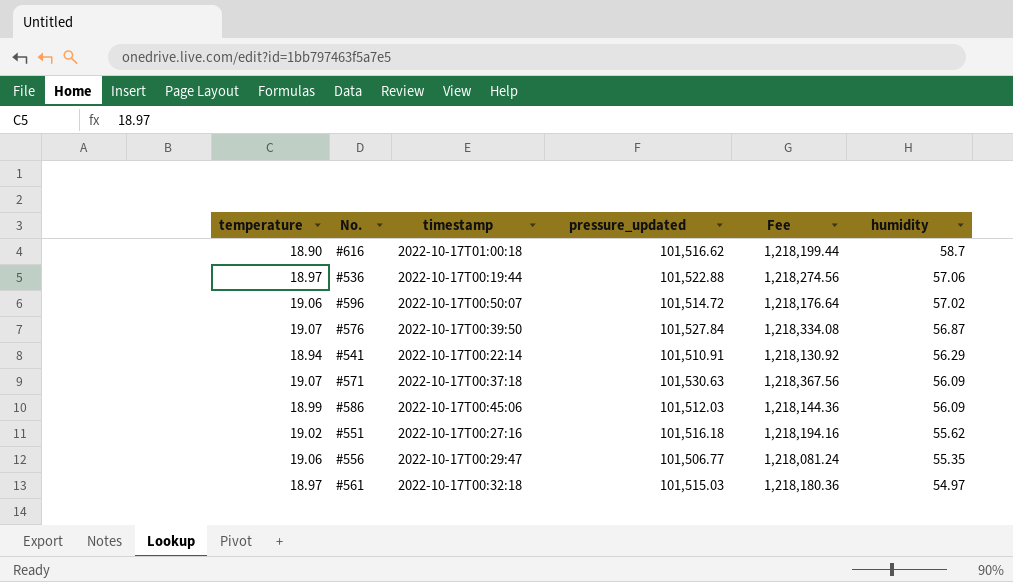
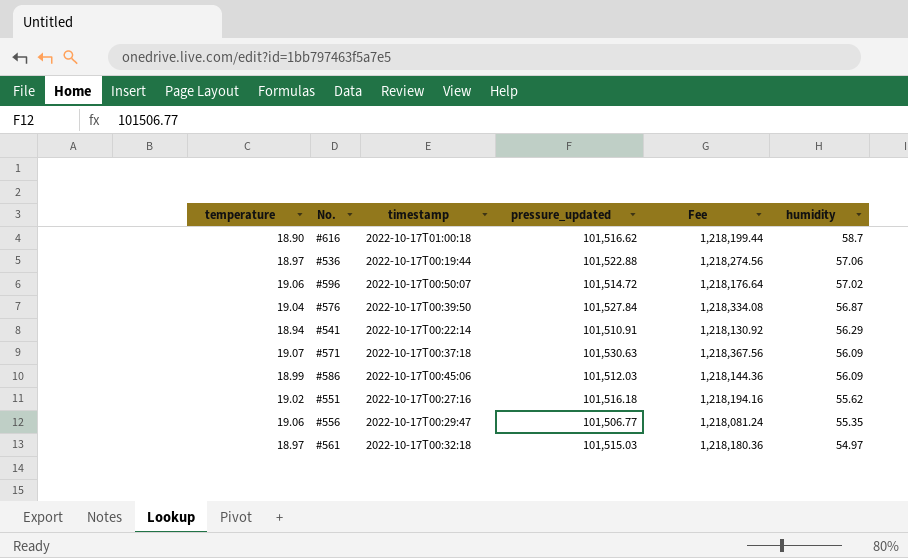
#576 | temperature: 19.07 -> 19.04

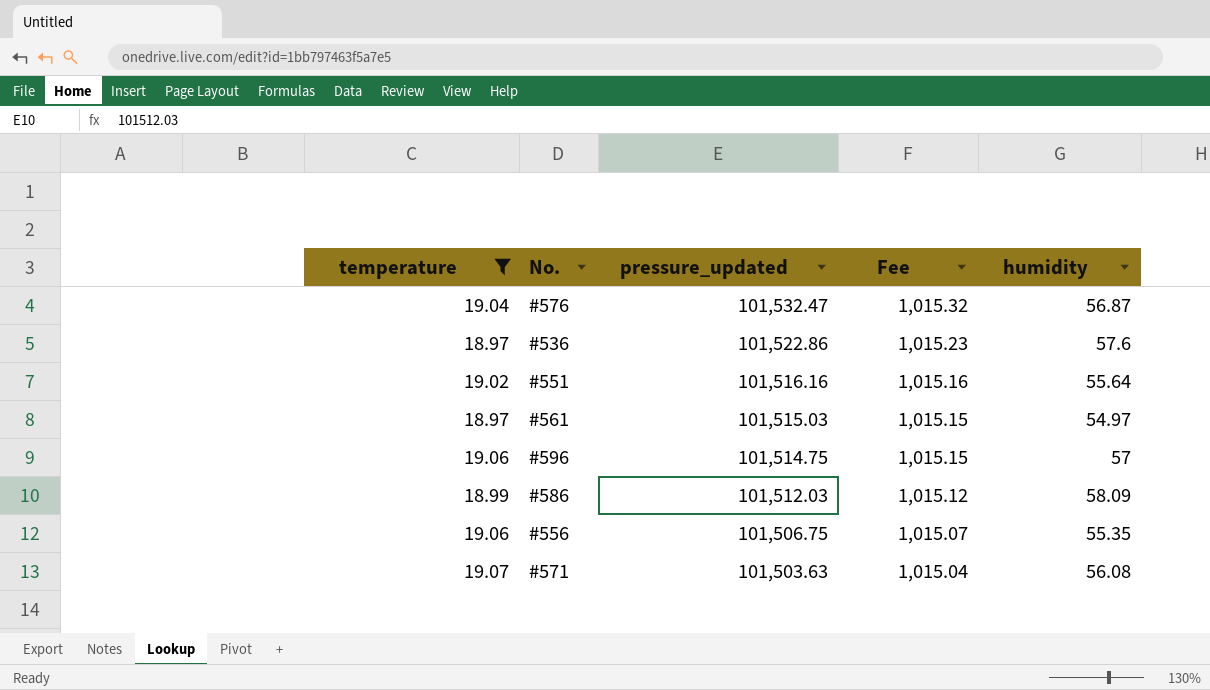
filter: none -> temperature >= 18.97
row order: humidity descending -> pressure_updated descending
column timestamp | position: 3 -> none
column Fee | formula: [pressure_updated] * 12 -> [pressure_updated] * 0.01
#576 | pressure_updated: 101,527.84 -> 101,532.47
#536 | pressure_updated: 101,522.88 -> 101,522.86
#536 | humidity: 57.06 -> 57.6
#551 | pressure_updated: 101,516.18 -> 101,516.16
#551 | humidity: 55.62 -> 55.64
#596 | pressure_updated: 101,514.72 -> 101,514.75
#596 | humidity: 57.02 -> 57
#586 | humidity: 56.09 -> 58.09
#556 | pressure_updated: 101,506.77 -> 101,506.75
#571 | pressure_updated: 101,530.63 -> 101,503.63
#571 | humidity: 56.09 -> 56.08

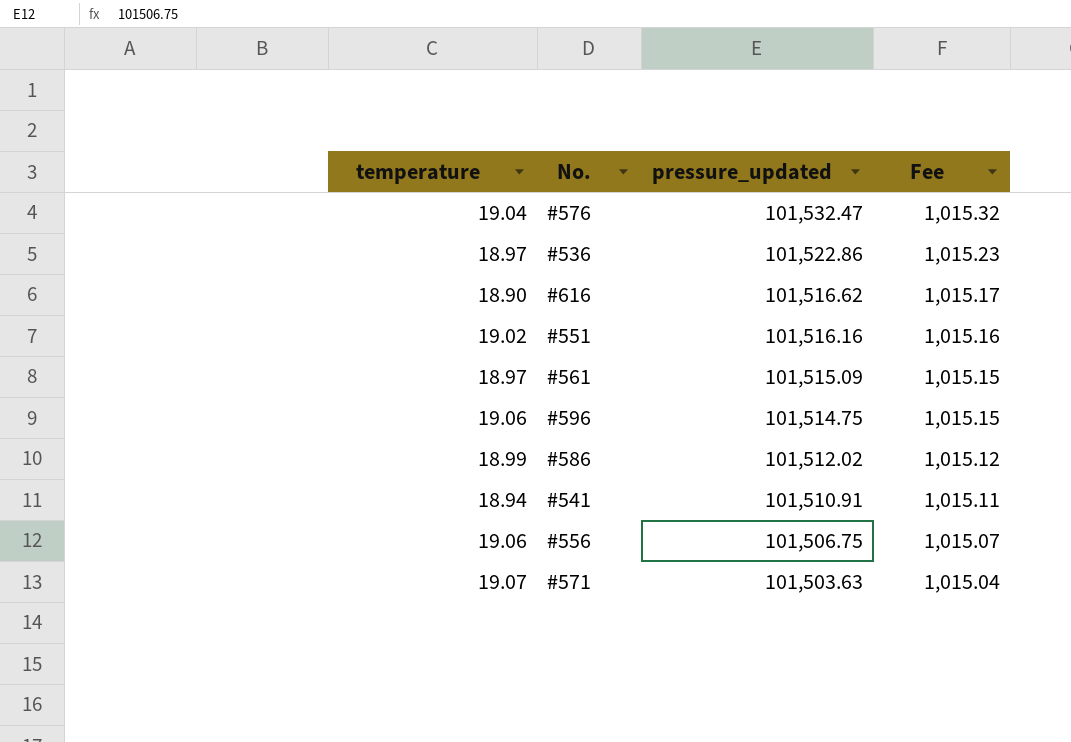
filter: temperature >= 18.97 -> none
column humidity | position: 5 -> none
#561 | pressure_updated: 101,515.03 -> 101,515.09
#586 | pressure_updated: 101,512.03 -> 101,512.02

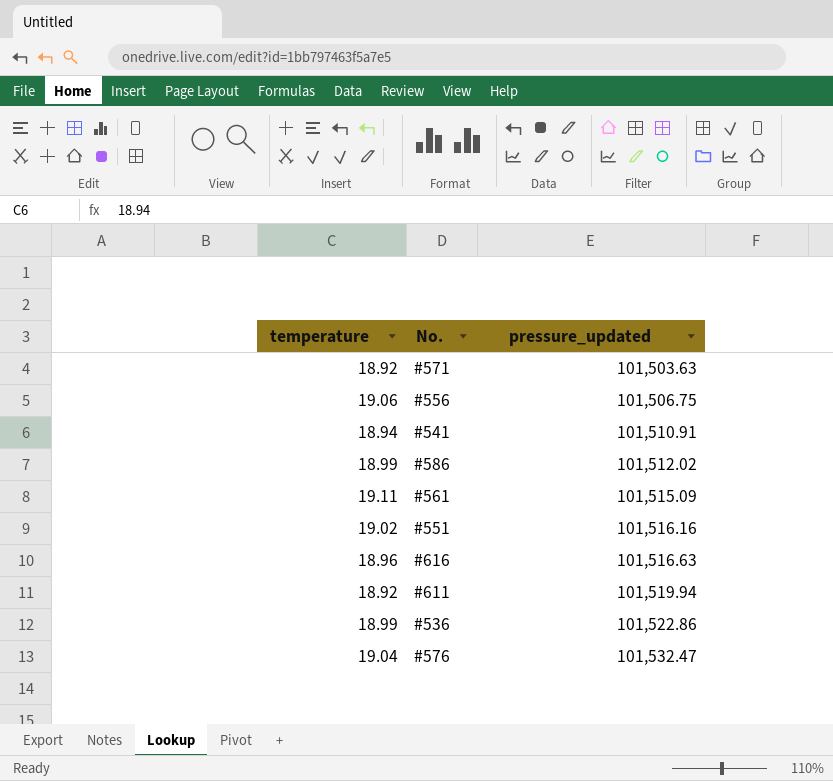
row order: pressure_updated descending -> pressure_updated ascending
column Fee | formula: [pressure_updated] * 0.01 -> none
row #596: 19.06 | 101,514.75 | 1,015.15 -> none
#571 | temperature: 19.07 -> 18.92
#561 | temperature: 18.97 -> 19.11
#616 | temperature: 18.90 -> 18.96
#616 | pressure_updated: 101,516.62 -> 101,516.63
row #611: none -> 18.92 | 101,519.94
#536 | temperature: 18.97 -> 18.99

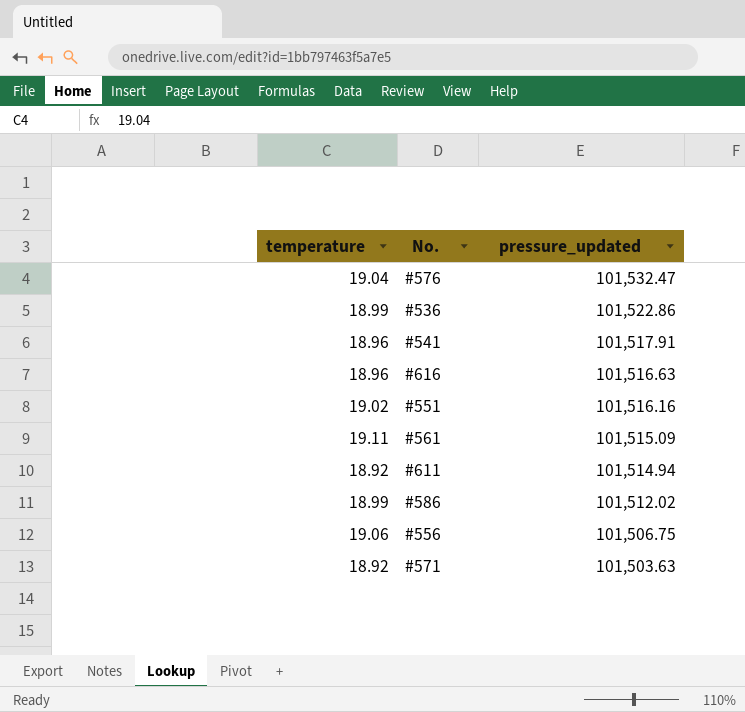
row order: pressure_updated ascending -> pressure_updated descending
#541 | temperature: 18.94 -> 18.96
#541 | pressure_updated: 101,510.91 -> 101,517.91
#611 | pressure_updated: 101,519.94 -> 101,514.94

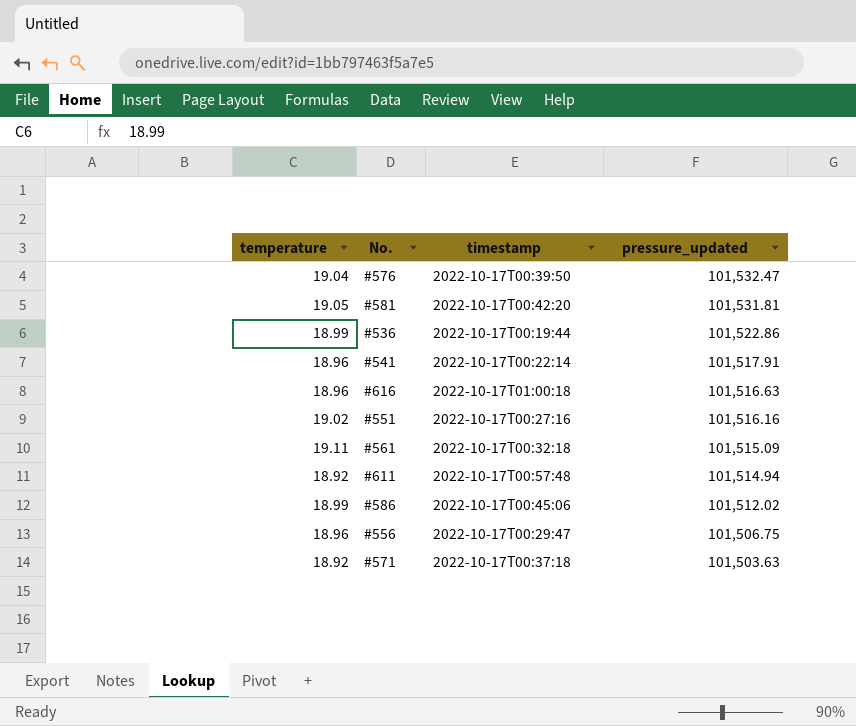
column timestamp | position: none -> 3
row #581: none -> 19.05 | 2022-10-17T00:42:20 | 101,531.81
#556 | temperature: 19.06 -> 18.96

